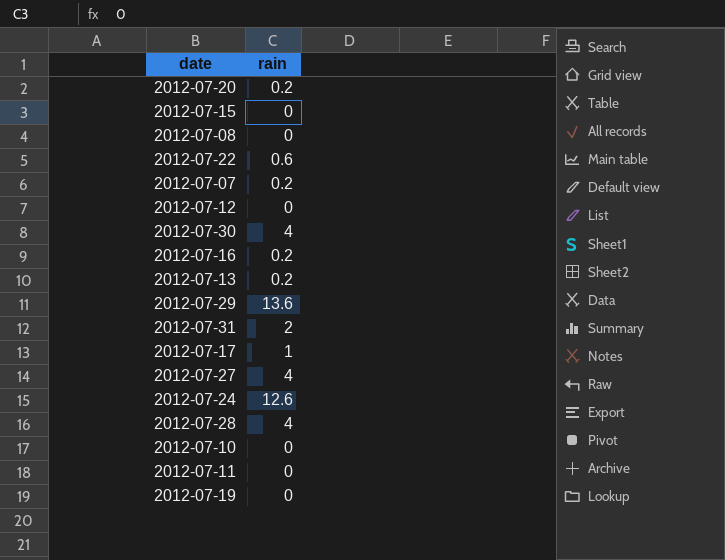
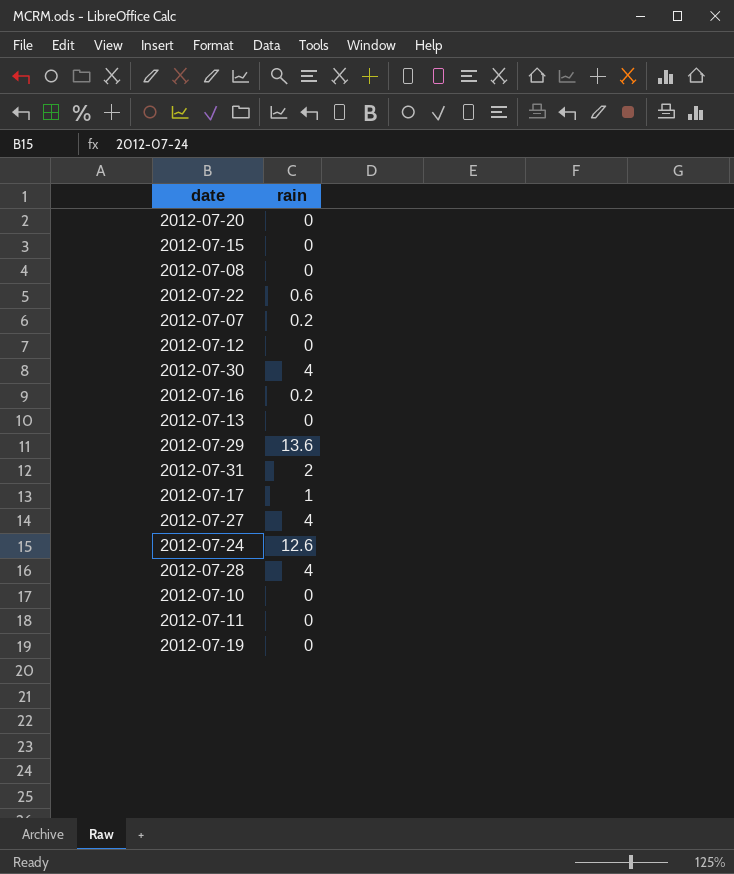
2012-07-20 | rain: 0.2 -> 0
2012-07-13 | rain: 0.2 -> 0

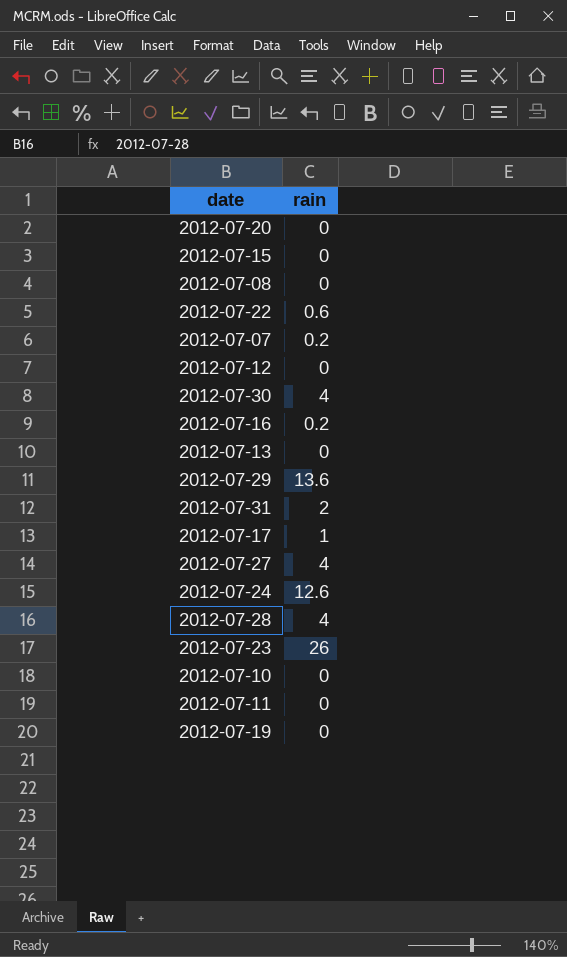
row 2012-07-23: none -> 26

